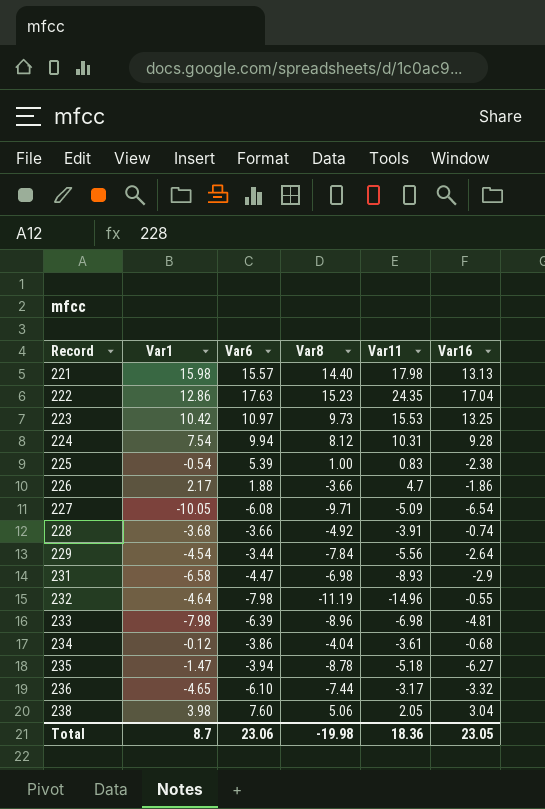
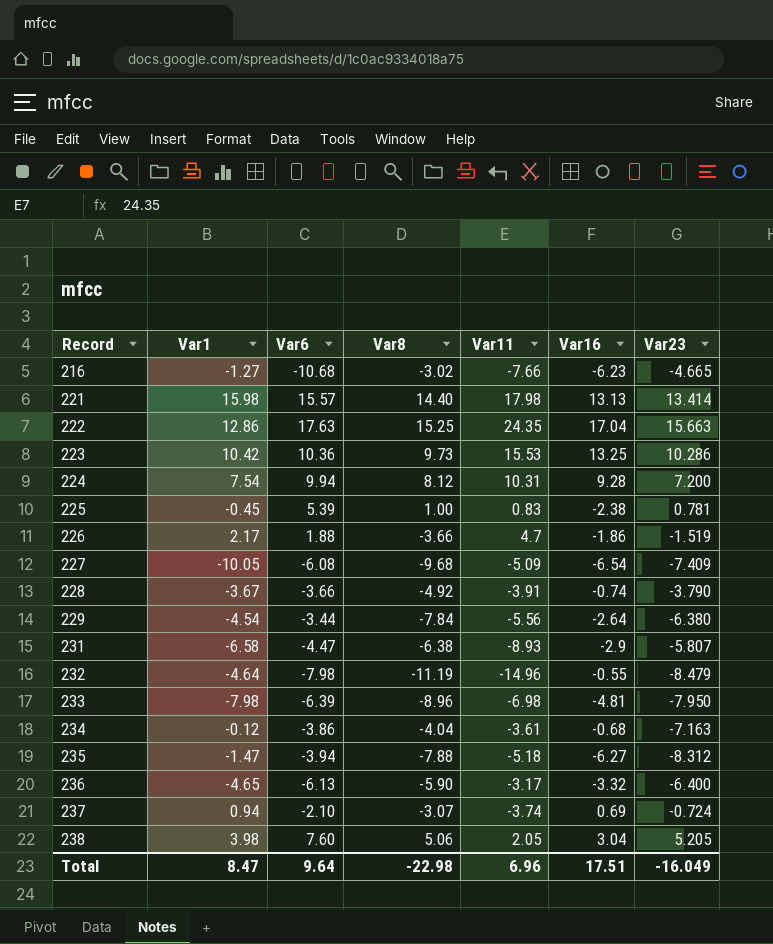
column Var23 | position: none -> 7
row 216: none -> -1.27 | -10.68 | -3.02 | -7.66 | -6.23 | -4.665
222 | Var8: 15.23 -> 15.25
223 | Var6: 10.97 -> 10.36
225 | Var1: -0.54 -> -0.45
227 | Var8: -9.71 -> -9.68
228 | Var1: -3.68 -> -3.67
231 | Var8: -6.98 -> -6.38
235 | Var8: -8.78 -> -7.88
236 | Var6: -6.10 -> -6.13
236 | Var8: -7.44 -> -5.90
row 237: none -> 0.94 | -2.10 | -3.07 | -3.74 | 0.69 | -0.724
Total | Var1: 8.7 -> 8.47
Total | Var6: 23.06 -> 9.64
Total | Var8: -19.98 -> -22.98
Total | Var11: 18.36 -> 6.96
Total | Var16: 23.05 -> 17.51

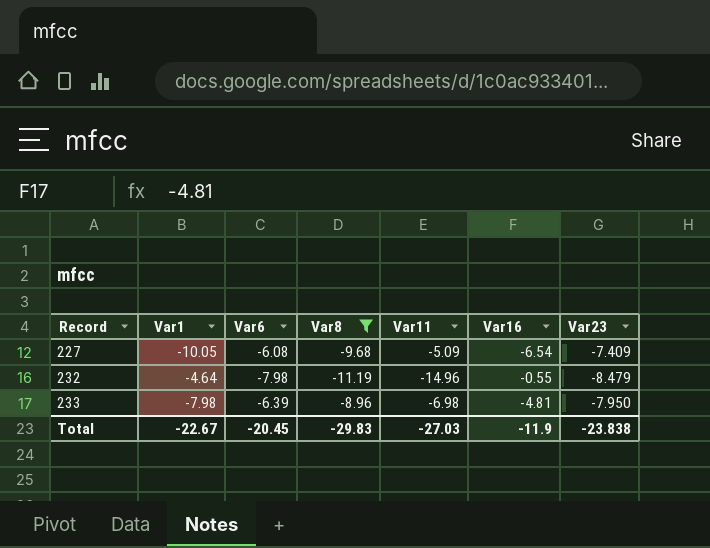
filter: none -> Var8 <= -8.96
Total | Var1: 8.47 -> -22.67
Total | Var6: 9.64 -> -20.45
Total | Var8: -22.98 -> -29.83
Total | Var11: 6.96 -> -27.03
Total | Var16: 17.51 -> -11.9
Total | Var23: -16.049 -> -23.838

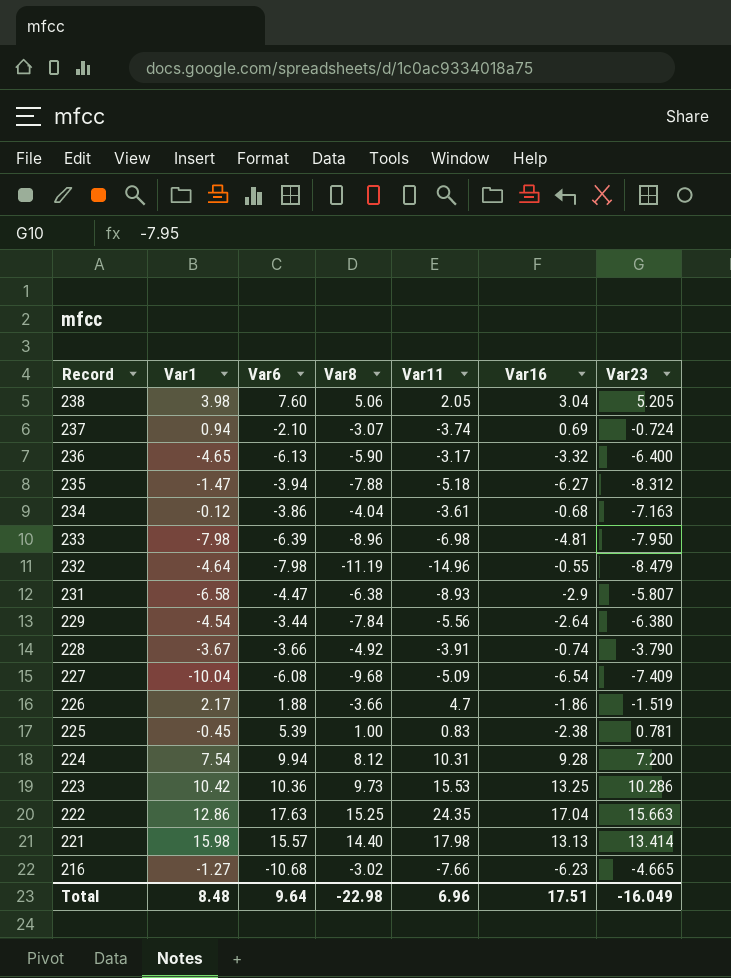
filter: Var8 <= -8.96 -> none
row order: Record ascending -> Record descending
227 | Var1: -10.05 -> -10.04
Total | Var1: -22.67 -> 8.48
Total | Var6: -20.45 -> 9.64
Total | Var8: -29.83 -> -22.98
Total | Var11: -27.03 -> 6.96
Total | Var16: -11.9 -> 17.51
Total | Var23: -23.838 -> -16.049

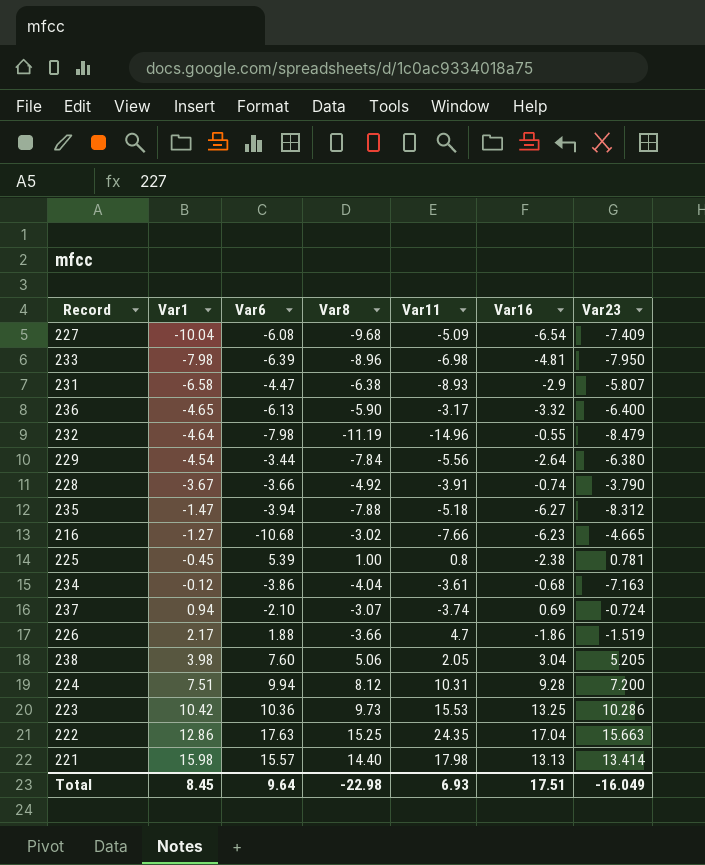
row order: Record descending -> Var1 ascending
225 | Var11: 0.83 -> 0.8
224 | Var1: 7.54 -> 7.51
Total | Var1: 8.48 -> 8.45
Total | Var11: 6.96 -> 6.93

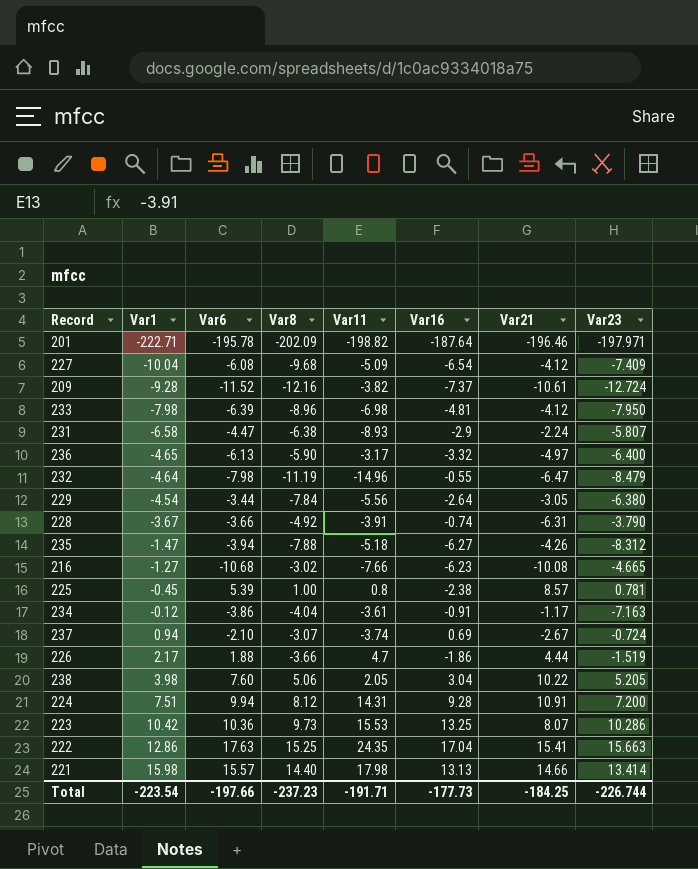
column Var21 | position: none -> 7
row 201: none -> -222.71 | -195.78 | -202.09 | -198.82 | -187.64 | -196.46 | -197.971
row 209: none -> -9.28 | -11.52 | -12.16 | -3.82 | -7.37 | -10.61 | -12.724
234 | Var16: -0.68 -> -0.91
224 | Var11: 10.31 -> 14.31
Total | Var1: 8.45 -> -223.54
Total | Var6: 9.64 -> -197.66
Total | Var8: -22.98 -> -237.23
Total | Var11: 6.93 -> -191.71
Total | Var16: 17.51 -> -177.73
Total | Var23: -16.049 -> -226.744

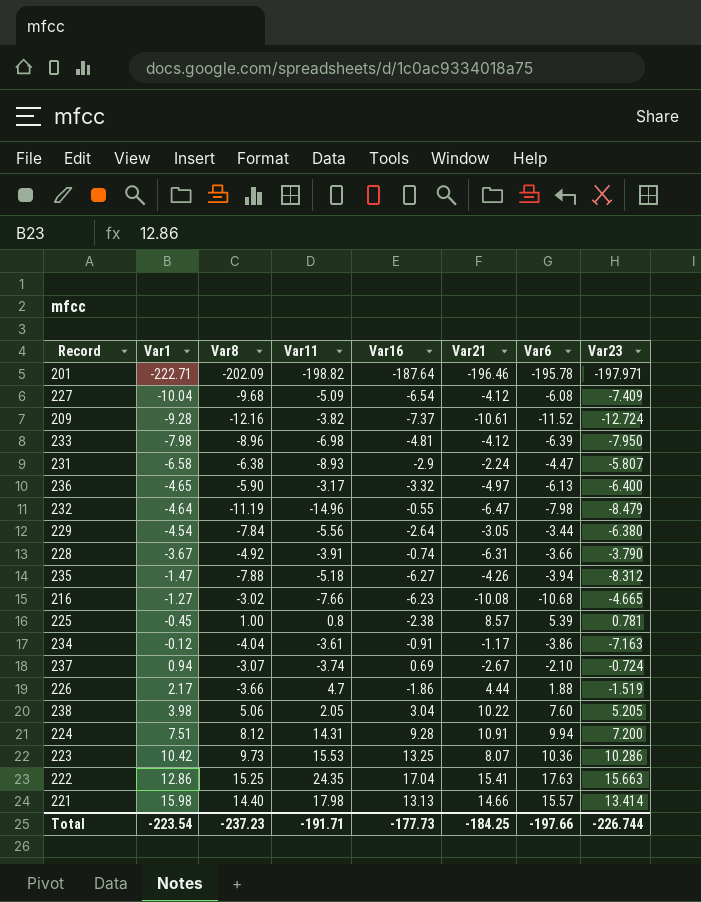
column Var6 | position: 3 -> 7

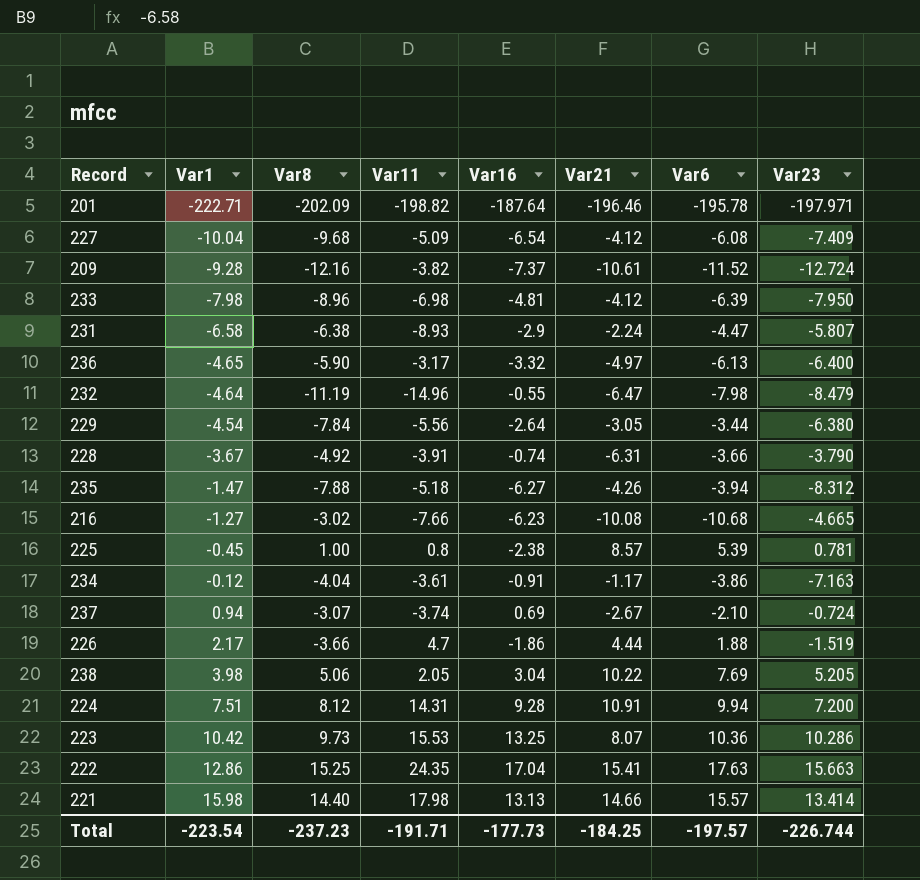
238 | Var6: 7.60 -> 7.69
Total | Var6: -197.66 -> -197.57

